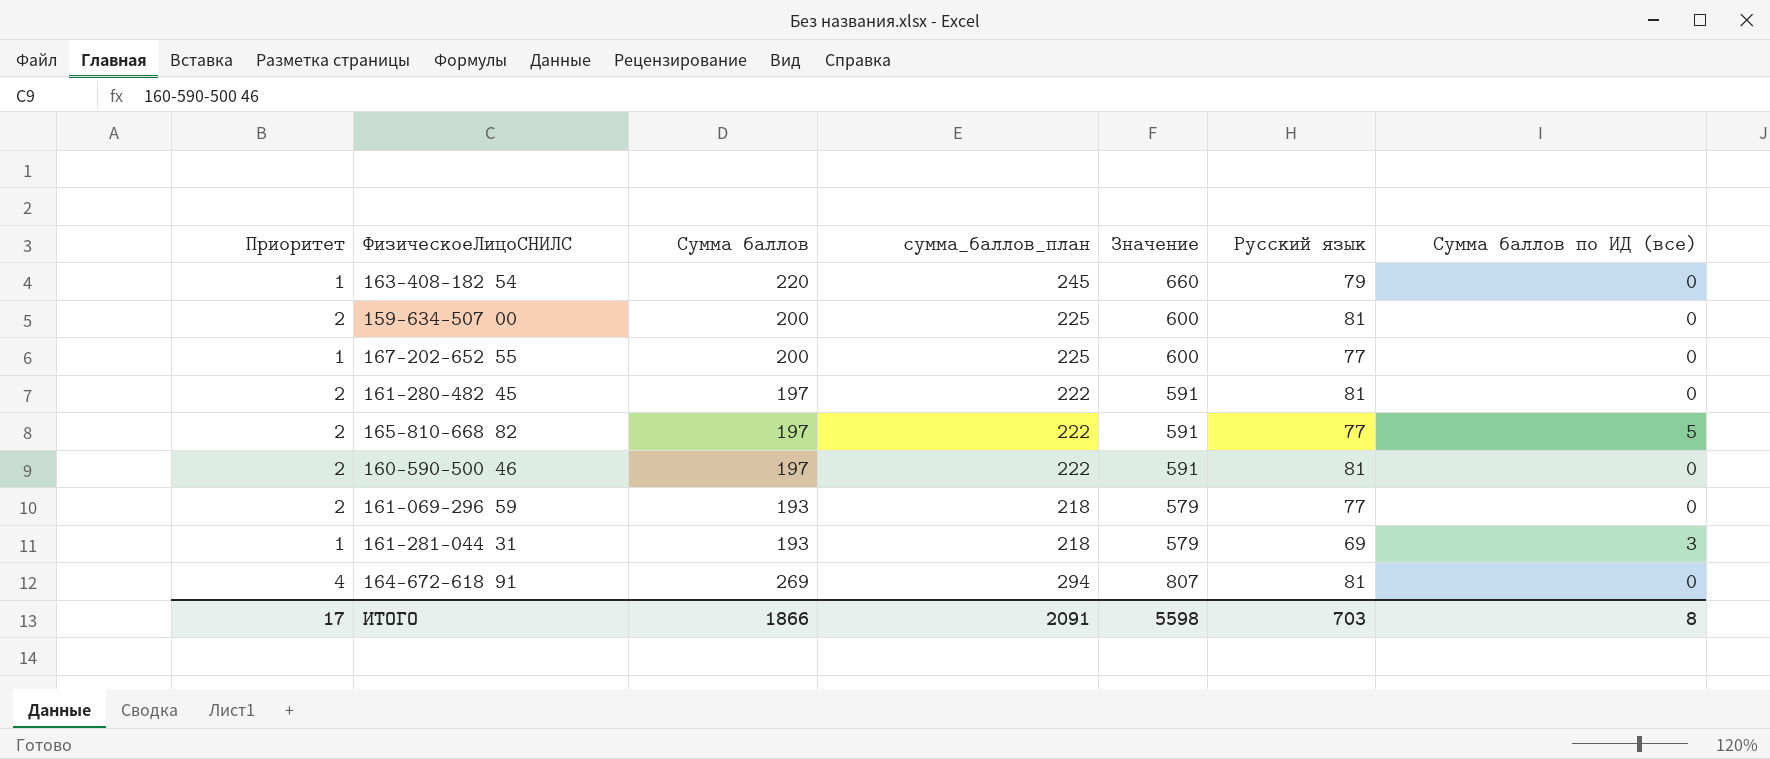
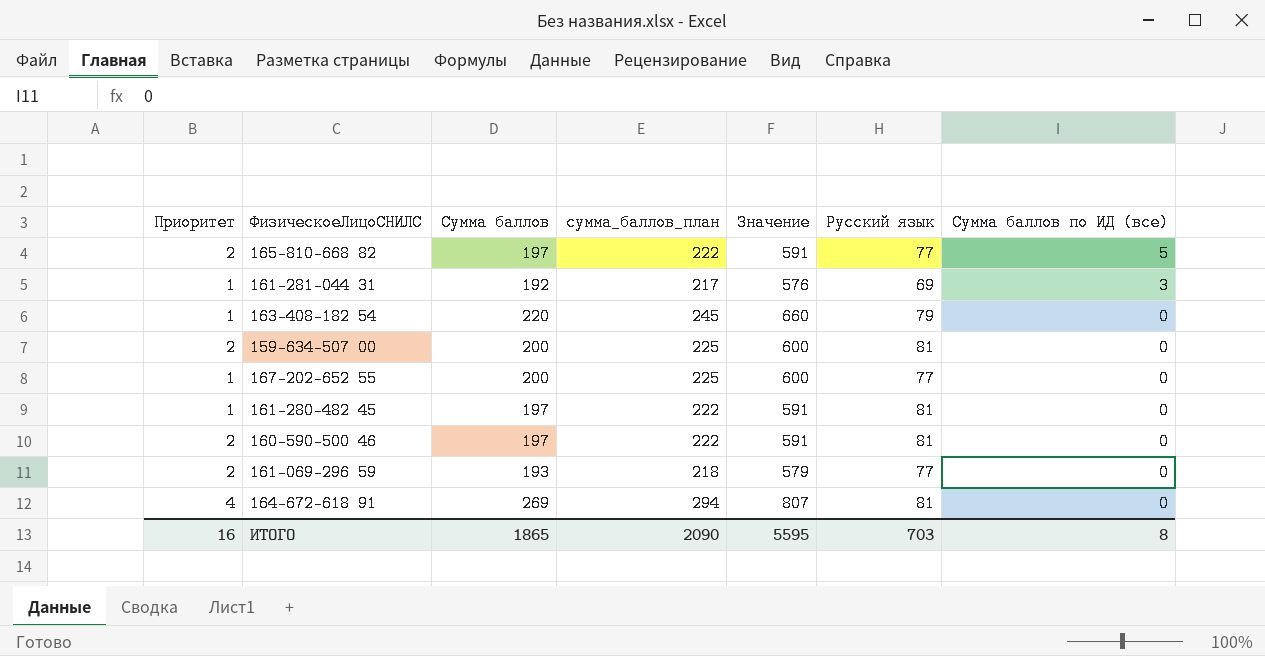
row order: none -> Сумма баллов по ИД (все) descending
161-281-044 31 | Сумма баллов: 193 -> 192
161-281-044 31 | сумма_баллов_план: 218 -> 217
161-281-044 31 | Значение: 579 -> 576
161-280-482 45 | Приоритет: 2 -> 1
ИТОГО | Приоритет: 17 -> 16
ИТОГО | Сумма баллов: 1866 -> 1865
ИТОГО | сумма_баллов_план: 2091 -> 2090
ИТОГО | Значение: 5598 -> 5595

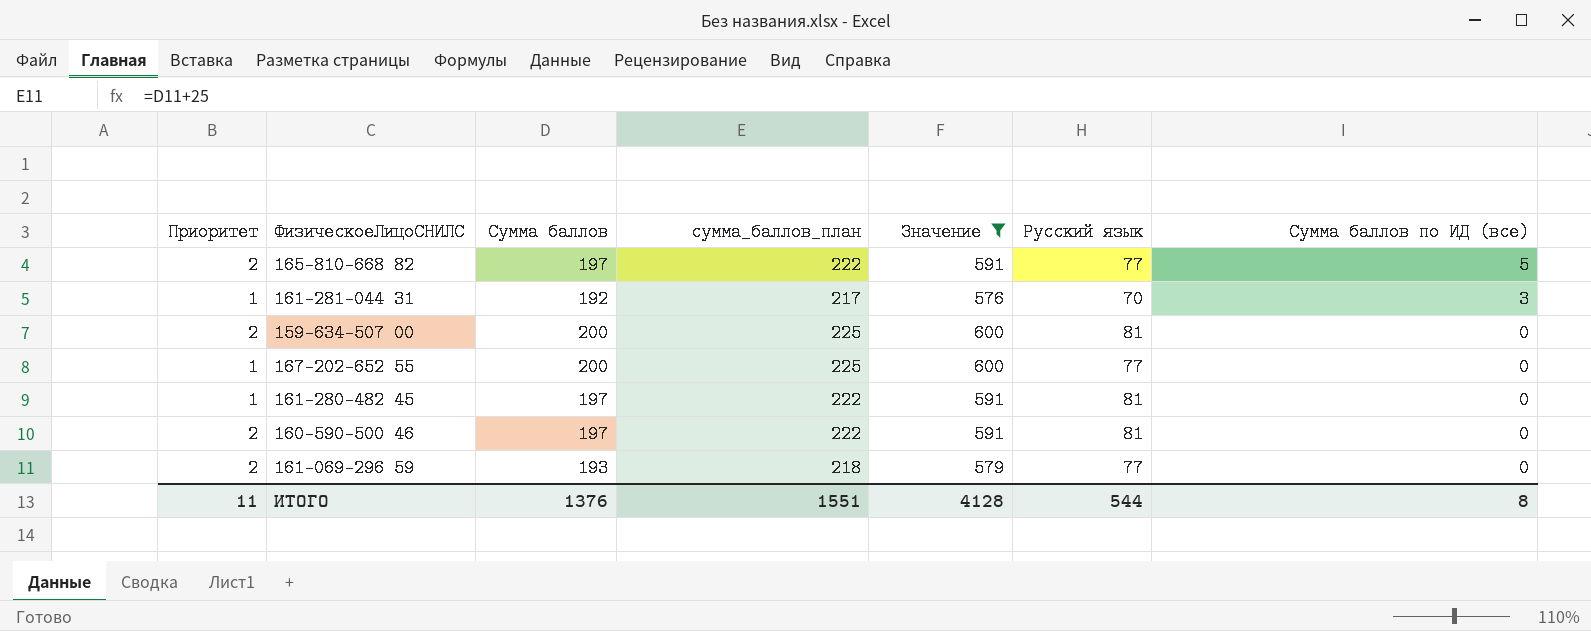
filter: none -> Значение <= 600
161-281-044 31 | Русский язык: 69 -> 70
ИТОГО | Приоритет: 16 -> 11
ИТОГО | Сумма баллов: 1865 -> 1376
ИТОГО | сумма_баллов_план: 2090 -> 1551
ИТОГО | Значение: 5595 -> 4128
ИТОГО | Русский язык: 703 -> 544

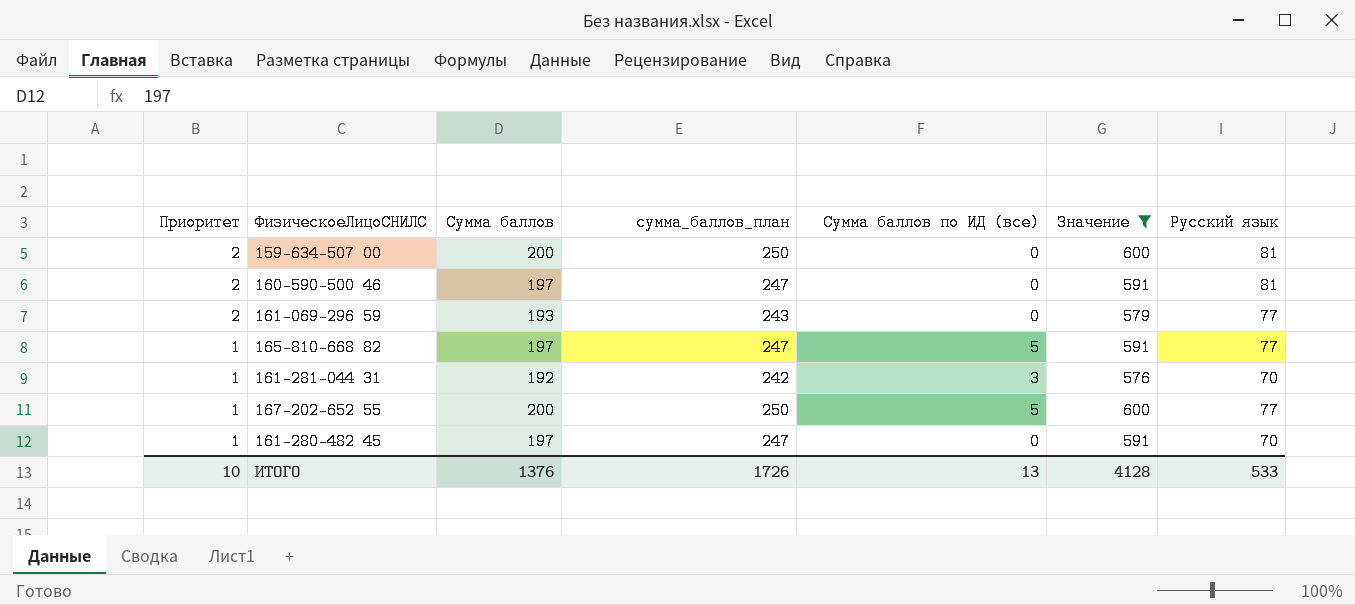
row order: Сумма баллов по ИД (все) descending -> Приоритет descending
column сумма_баллов_план | formula: [Сумма баллов] + 25 -> [Сумма баллов] + 50
column Сумма баллов по ИД (все) | position: 7 -> 5
165-810-668 82 | Приоритет: 2 -> 1
167-202-652 55 | Сумма баллов по ИД (все): 0 -> 5
161-280-482 45 | Русский язык: 81 -> 70
ИТОГО | Приоритет: 11 -> 10
ИТОГО | сумма_баллов_план: 1551 -> 1726
ИТОГО | Сумма баллов по ИД (все): 8 -> 13
ИТОГО | Русский язык: 544 -> 533

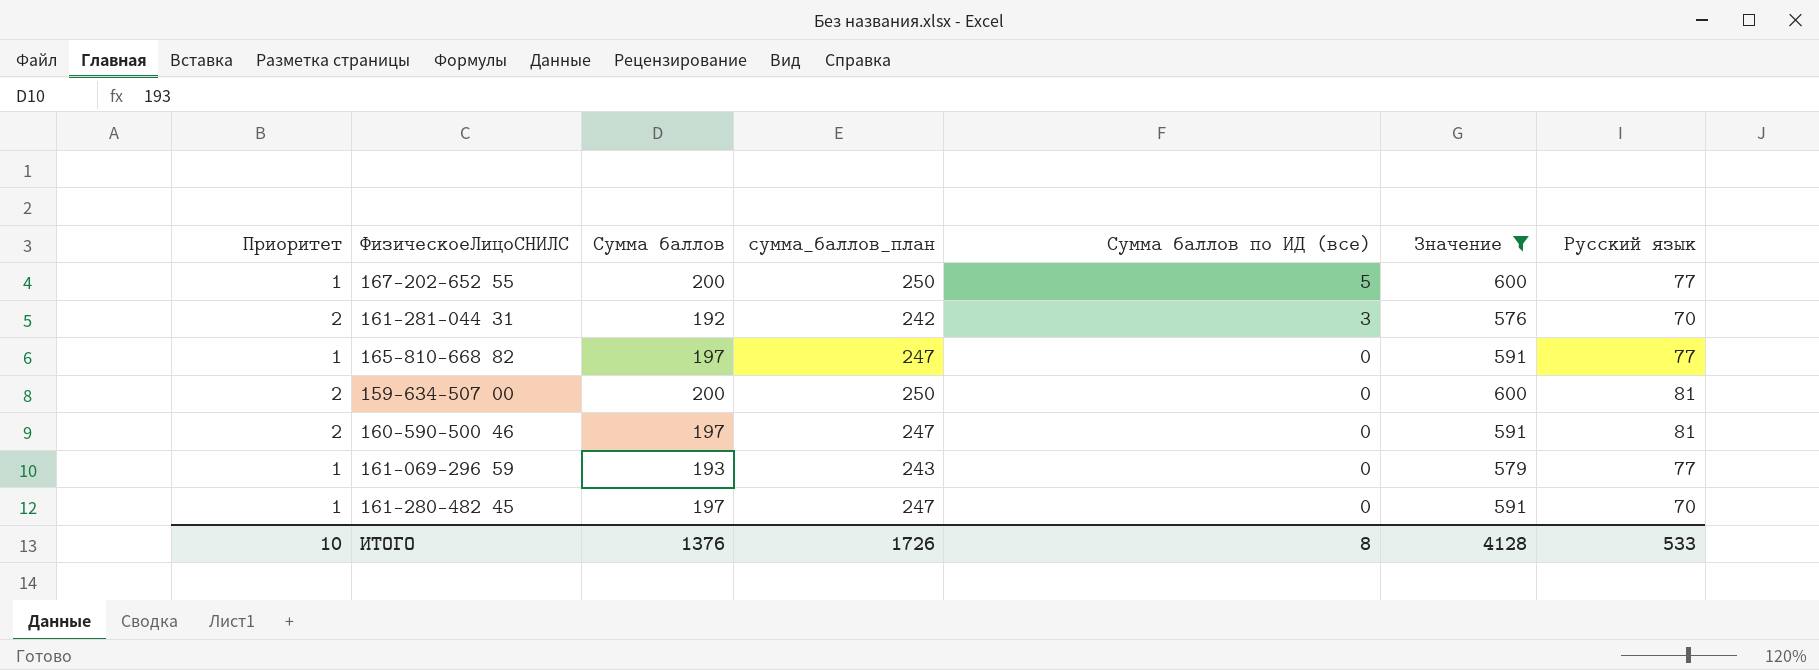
row order: Приоритет descending -> Сумма баллов по ИД (все) descending
161-281-044 31 | Приоритет: 1 -> 2
165-810-668 82 | Сумма баллов по ИД (все): 5 -> 0
161-069-296 59 | Приоритет: 2 -> 1
ИТОГО | Сумма баллов по ИД (все): 13 -> 8

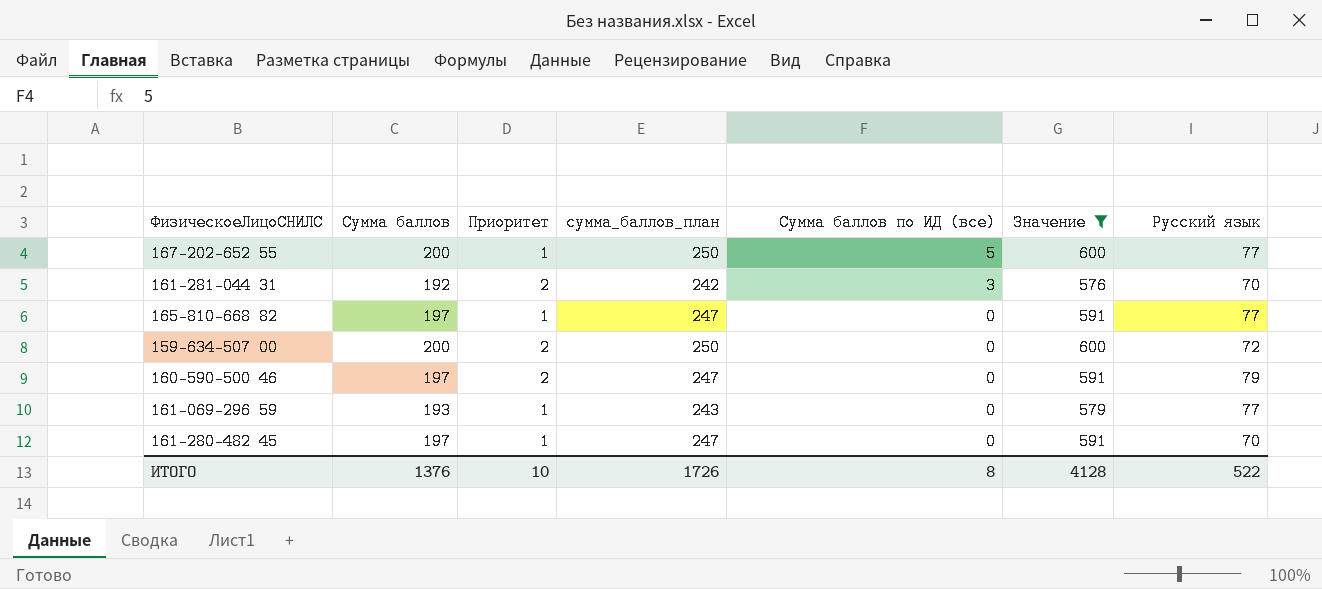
column Приоритет | position: 1 -> 3
159-634-507 00 | Русский язык: 81 -> 72
160-590-500 46 | Русский язык: 81 -> 79
ИТОГО | Русский язык: 533 -> 522

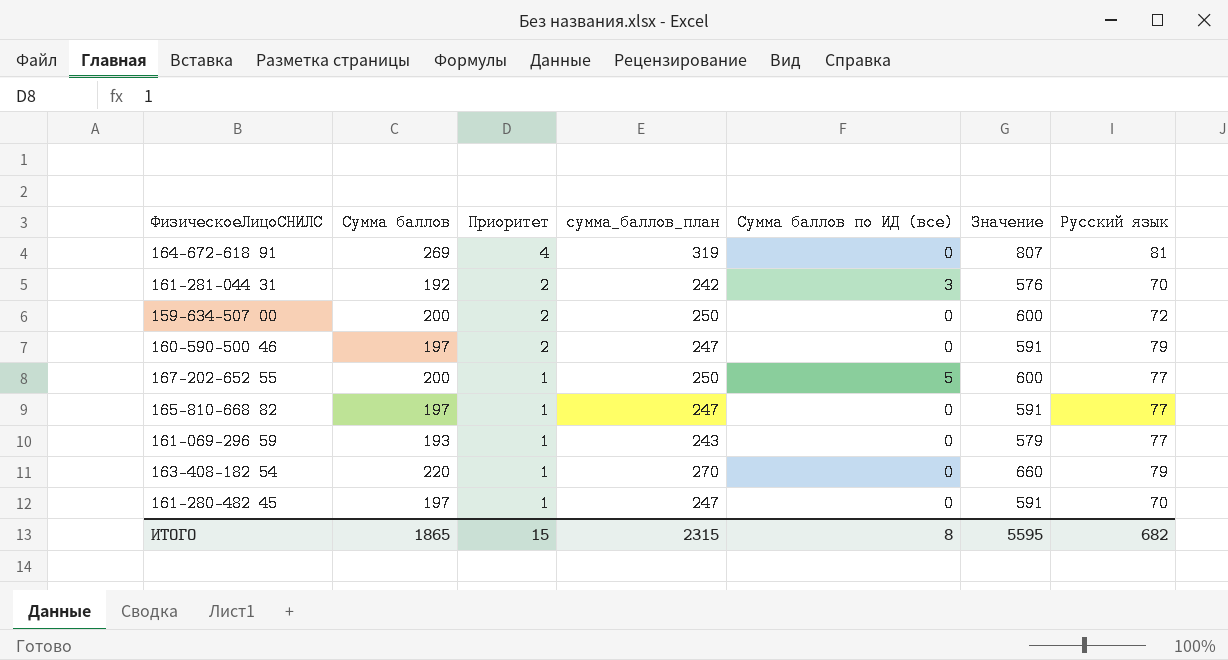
filter: Значение <= 600 -> none
row order: Сумма баллов по ИД (все) descending -> Приоритет descending
ИТОГО | Сумма баллов: 1376 -> 1865
ИТОГО | Приоритет: 10 -> 15
ИТОГО | сумма_баллов_план: 1726 -> 2315
ИТОГО | Значение: 4128 -> 5595
ИТОГО | Русский язык: 522 -> 682

